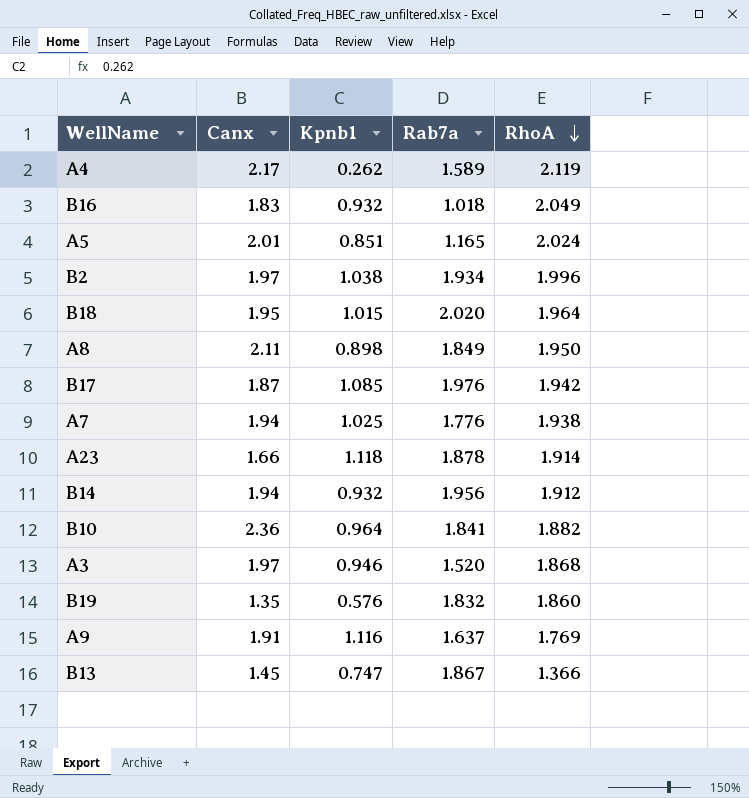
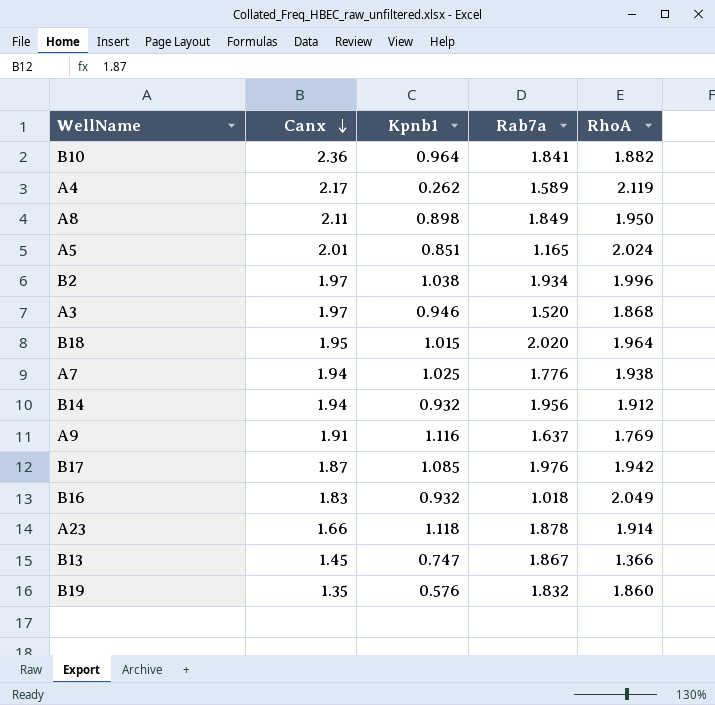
row order: RhoA descending -> Canx descending

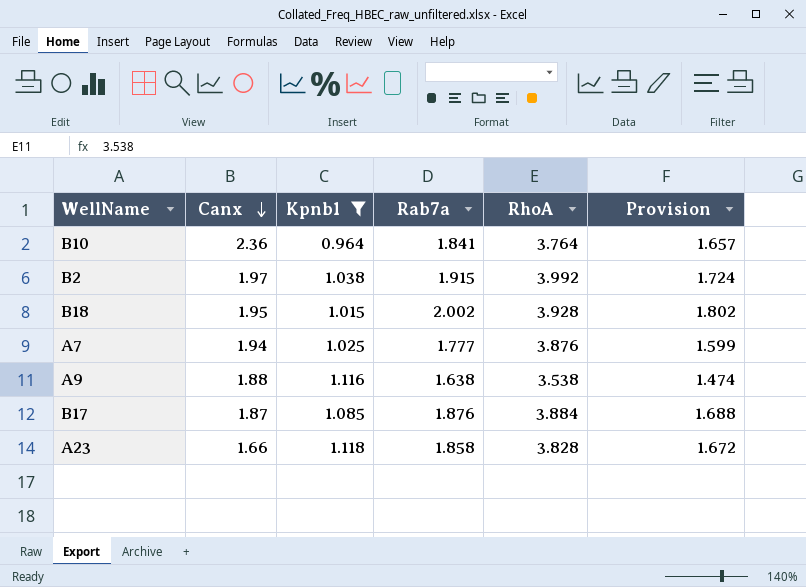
filter: none -> Kpnb1 >= 0.964
column Provision | formula: none -> [Rab7a] * 0.9
B10 | RhoA: 1.882 -> 3.764
B2 | Rab7a: 1.934 -> 1.915
B2 | RhoA: 1.996 -> 3.992
B18 | Rab7a: 2.020 -> 2.002
B18 | RhoA: 1.964 -> 3.928
A7 | Rab7a: 1.776 -> 1.777
A7 | RhoA: 1.938 -> 3.876
A9 | Canx: 1.91 -> 1.88
A9 | Rab7a: 1.637 -> 1.638
A9 | RhoA: 1.769 -> 3.538
B17 | Rab7a: 1.976 -> 1.876
B17 | RhoA: 1.942 -> 3.884
A23 | Rab7a: 1.878 -> 1.858
A23 | RhoA: 1.914 -> 3.828

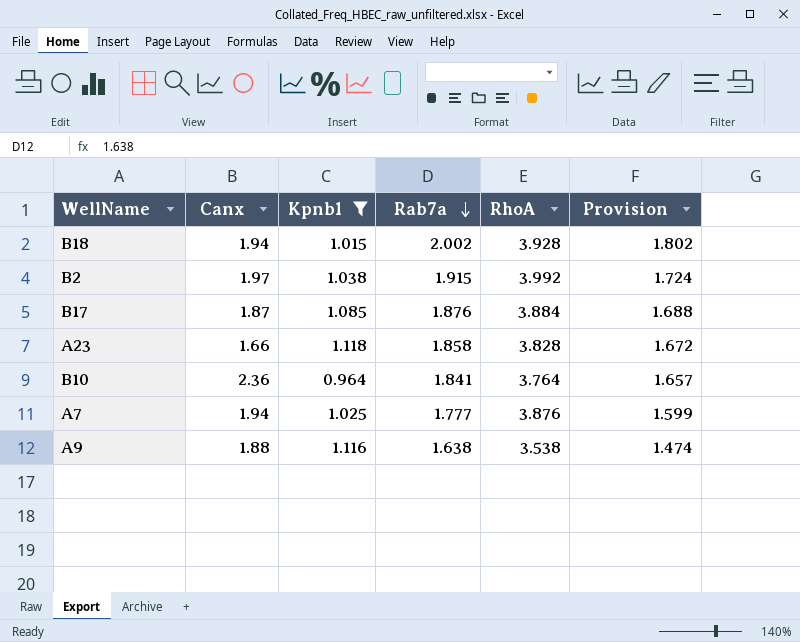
row order: Canx descending -> Rab7a descending
B18 | Canx: 1.95 -> 1.94

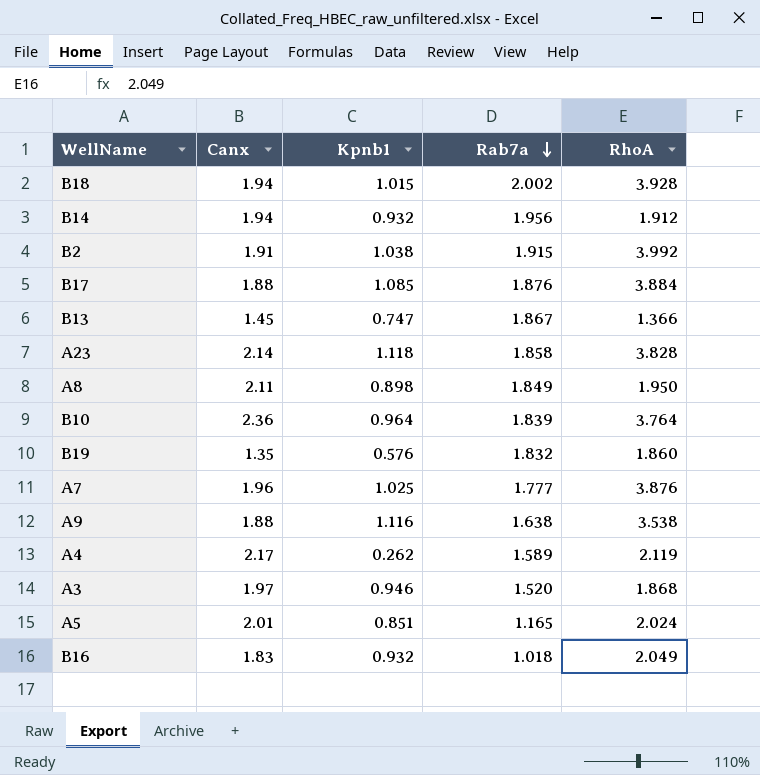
filter: Kpnb1 >= 0.964 -> none
column Provision | formula: [Rab7a] * 0.9 -> none
B2 | Canx: 1.97 -> 1.91
B17 | Canx: 1.87 -> 1.88
A23 | Canx: 1.66 -> 2.14
B10 | Rab7a: 1.841 -> 1.839
A7 | Canx: 1.94 -> 1.96

